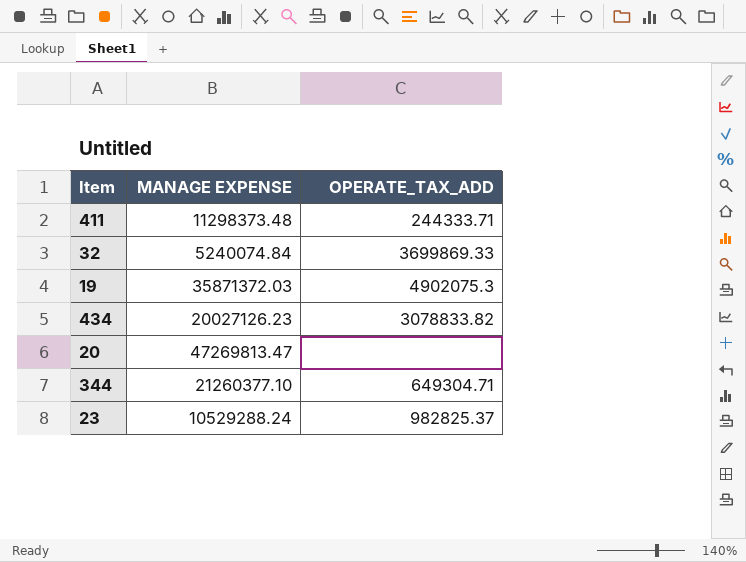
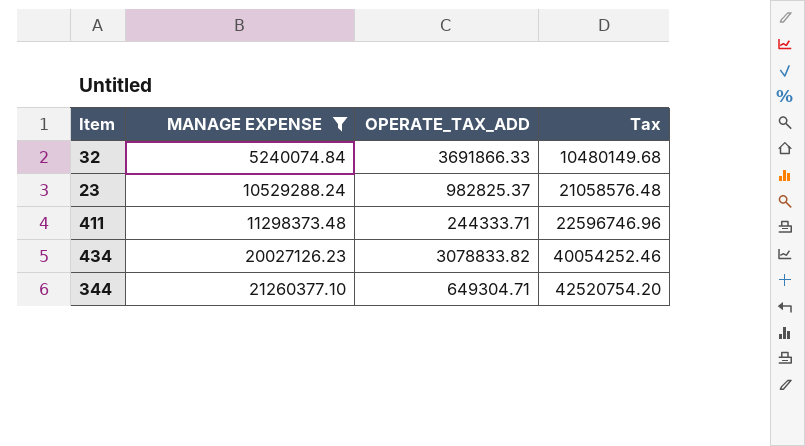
filter: none -> MANAGE EXPENSE <= 21260377.10
row order: none -> MANAGE EXPENSE ascending
column Tax | formula: none -> [MANAGE EXPENSE] * 2
32 | OPERATE_TAX_ADD: 3699869.33 -> 3691866.33

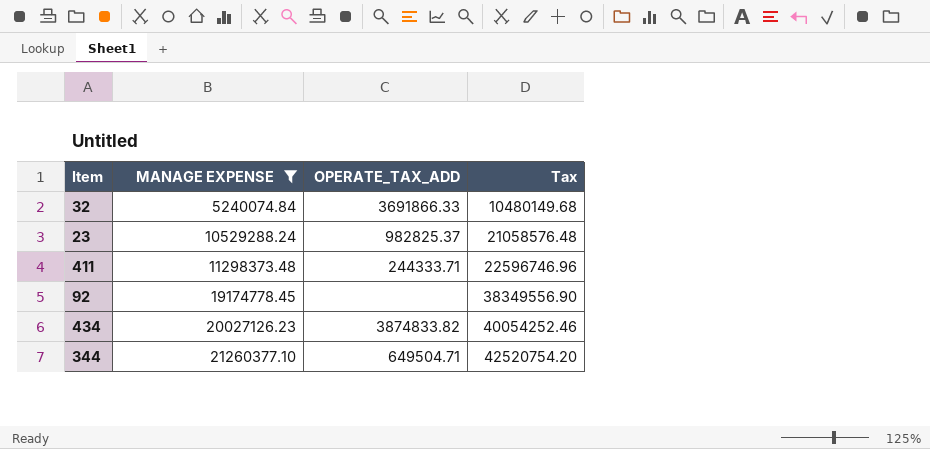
row 92: none -> 19174778.45 | none | 38349556.90
434 | OPERATE_TAX_ADD: 3078833.82 -> 3874833.82
344 | OPERATE_TAX_ADD: 649304.71 -> 649504.71

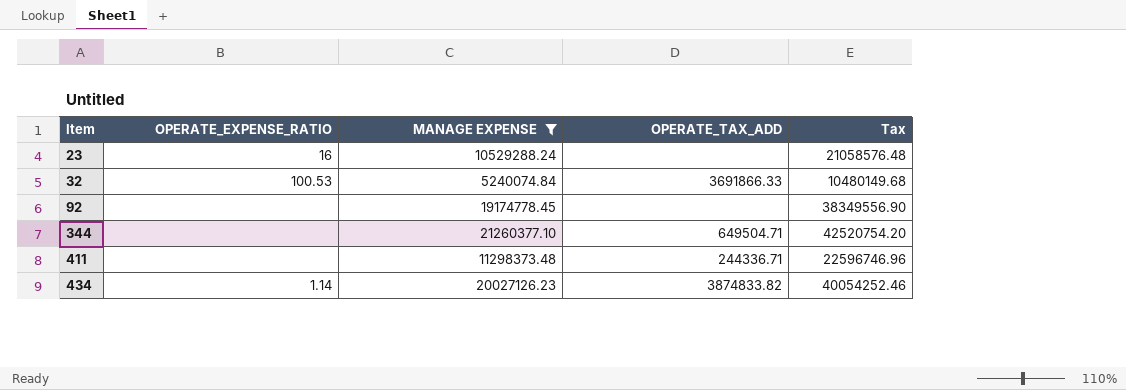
row order: MANAGE EXPENSE ascending -> Item ascending
column OPERATE_EXPENSE_RATIO | position: none -> 2
23 | OPERATE_TAX_ADD: 982825.37 -> none
411 | OPERATE_TAX_ADD: 244333.71 -> 244336.71

